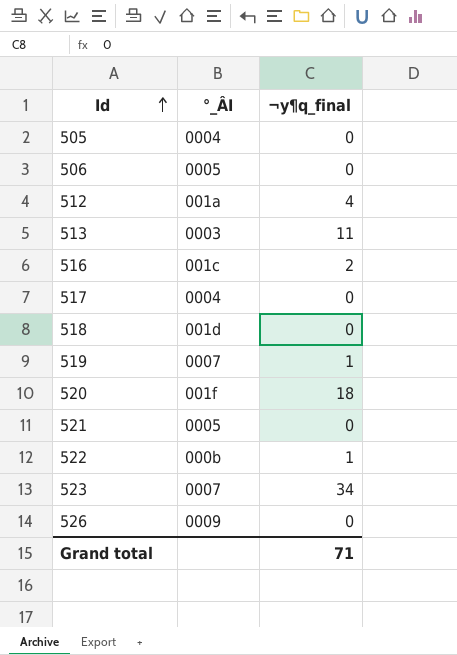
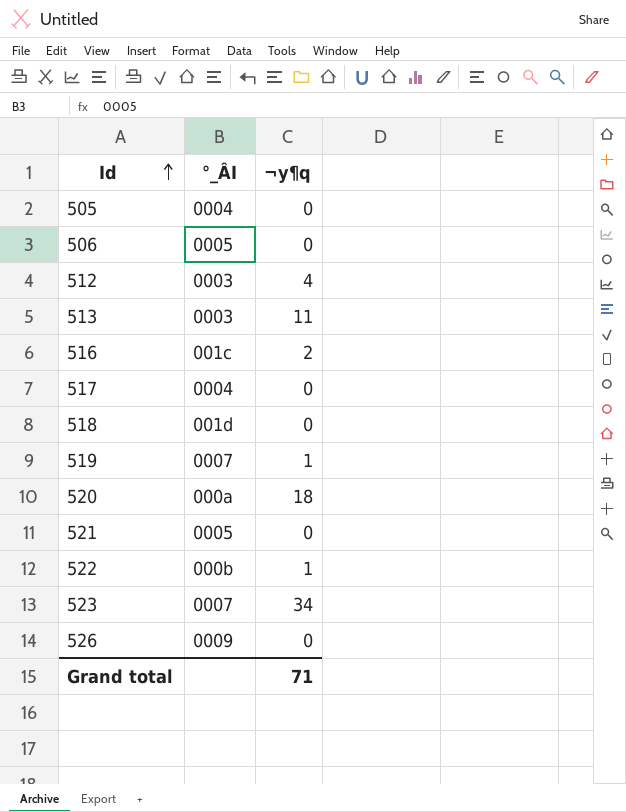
column name: ¬y¶q_final -> ¬y¶q
512 | °_ÂI: 001a -> 0003
520 | °_ÂI: 001f -> 000a

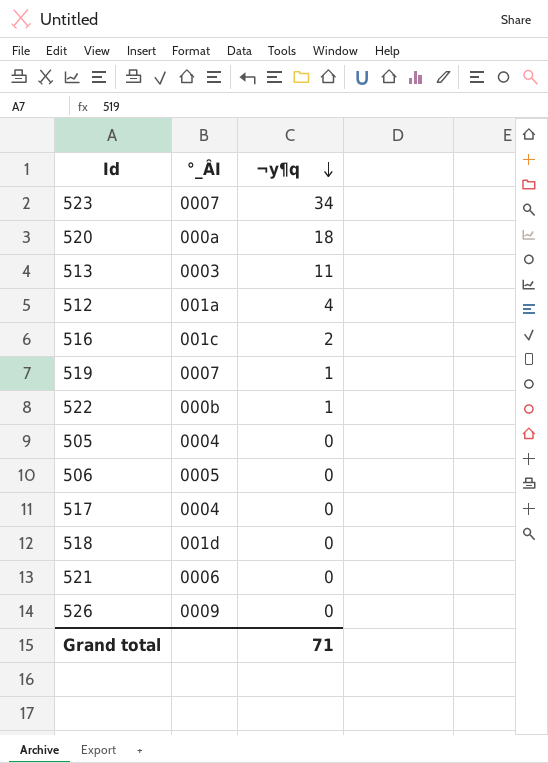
row order: Id ascending -> ¬y¶q descending
512 | °_ÂI: 0003 -> 001a
521 | °_ÂI: 0005 -> 0006

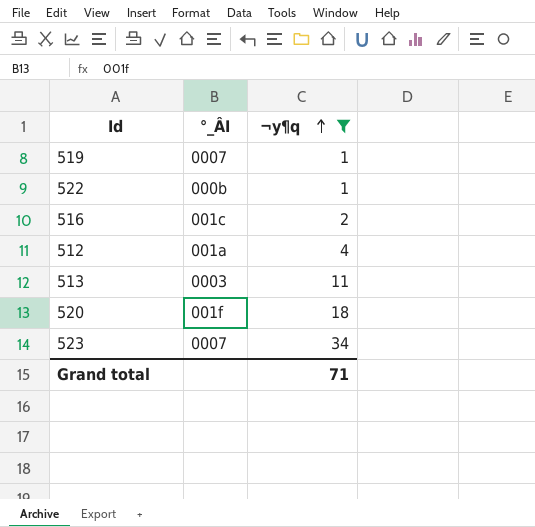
filter: none -> ¬y¶q != 0
row order: ¬y¶q descending -> ¬y¶q ascending
520 | °_ÂI: 000a -> 001f

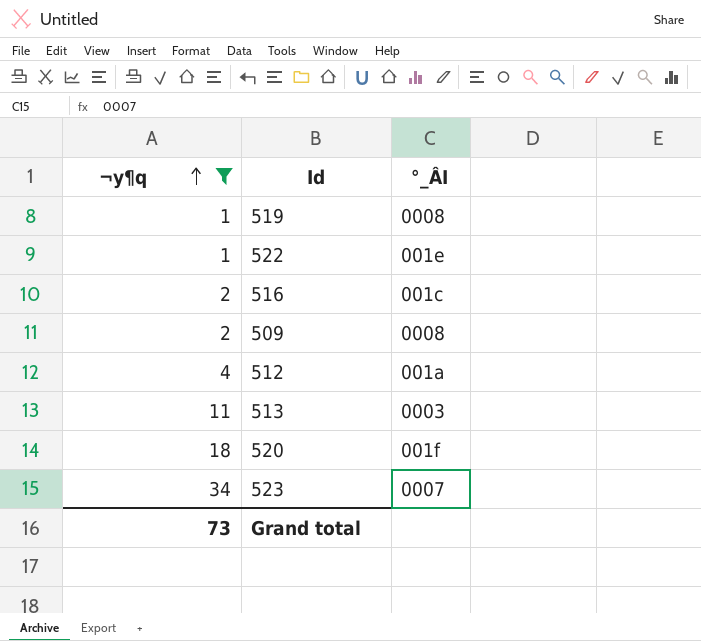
column ¬y¶q | position: 3 -> 1
519 | °_ÂI: 0007 -> 0008
522 | °_ÂI: 000b -> 001e
row 509: none -> 2 | 0008
Grand total | ¬y¶q: 71 -> 73

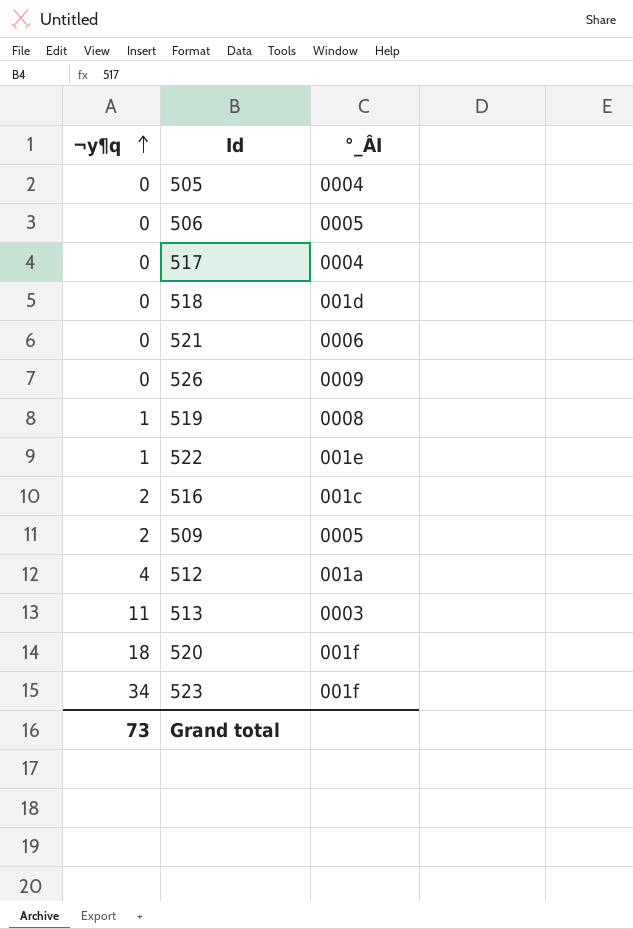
filter: ¬y¶q != 0 -> none
509 | °_ÂI: 0008 -> 0005
523 | °_ÂI: 0007 -> 001f

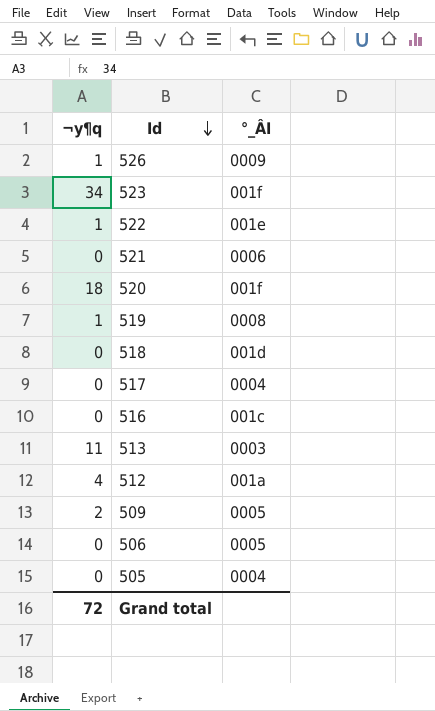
row order: ¬y¶q ascending -> Id descending
526 | ¬y¶q: 0 -> 1
516 | ¬y¶q: 2 -> 0
Grand total | ¬y¶q: 73 -> 72

